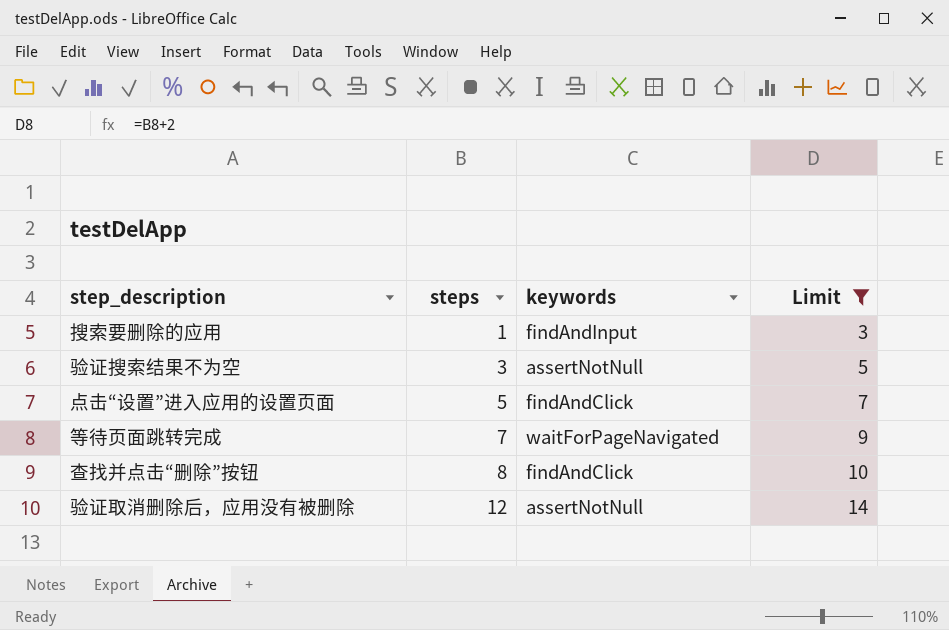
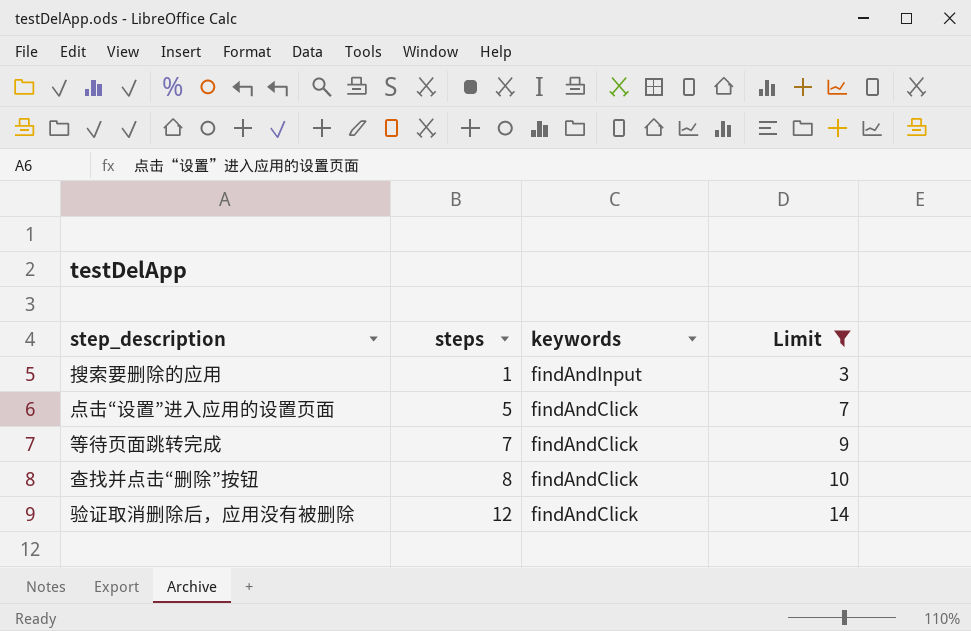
row 验证搜索结果不为空: 3 | assertNotNull | 5 -> none
等待页面跳转完成 | keywords: waitForPageNavigated -> findAndClick
验证取消删除后，应用没有被删除 | keywords: assertNotNull -> findAndClick

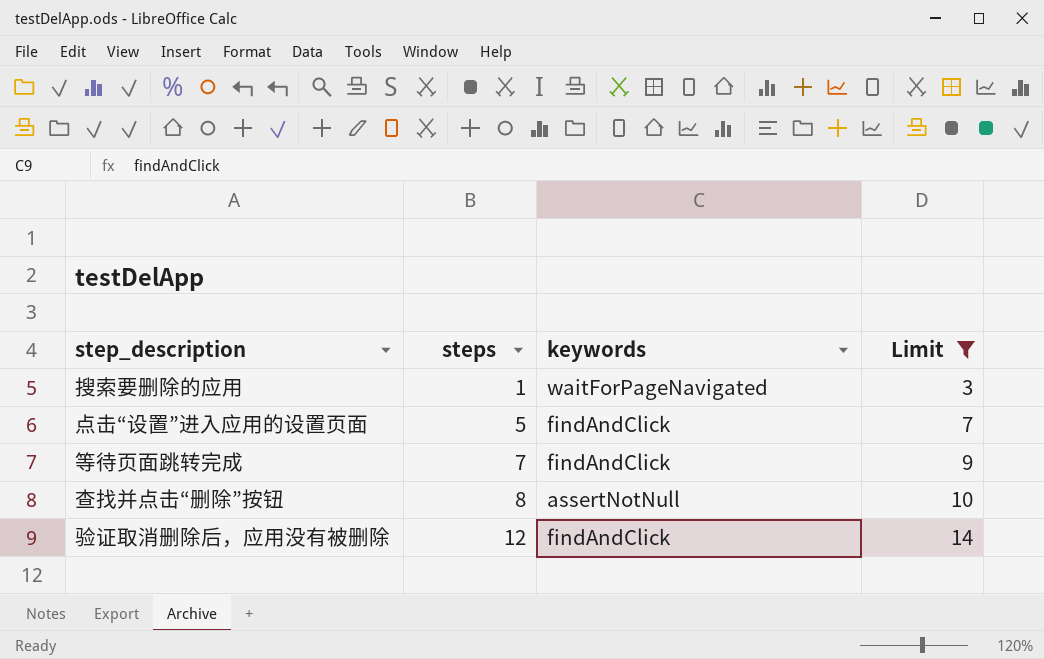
搜索要删除的应用 | keywords: findAndInput -> waitForPageNavigated
查找并点击“删除”按钮 | keywords: findAndClick -> assertNotNull

